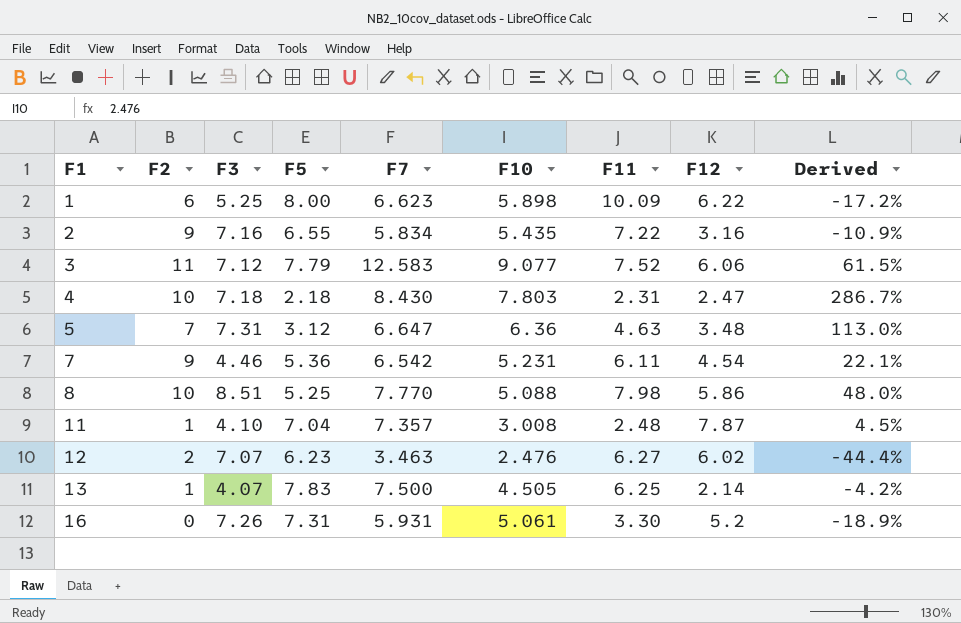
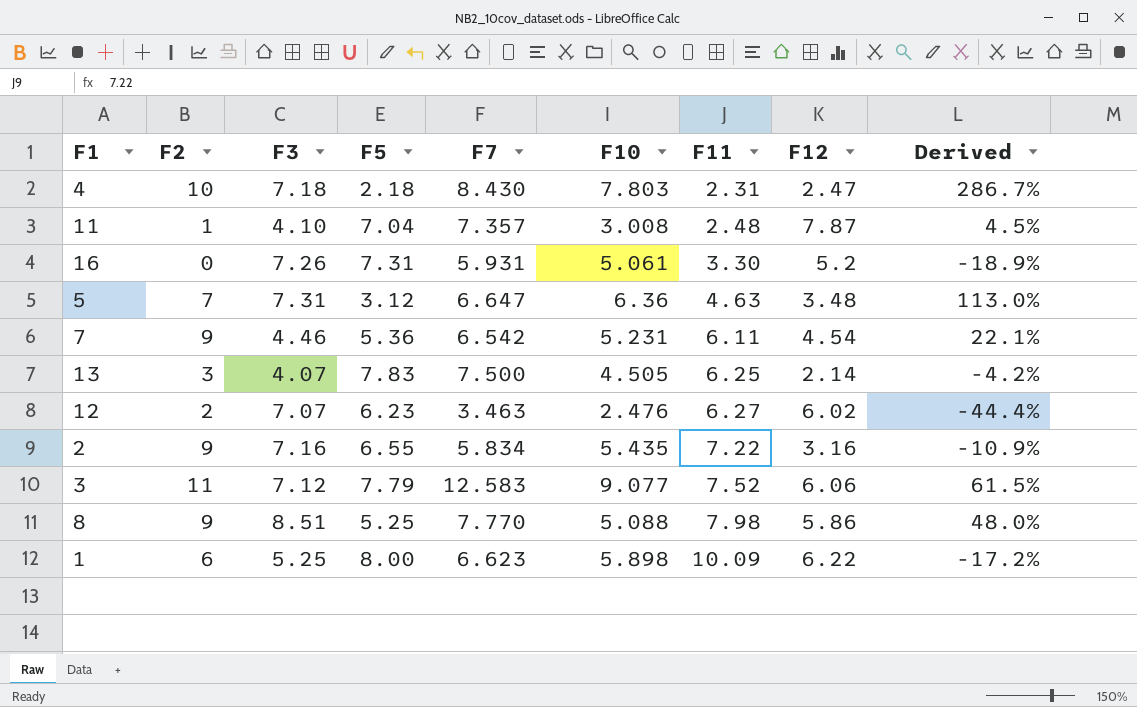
row order: F1 ascending -> F11 ascending
13 | F2: 1 -> 3
8 | F2: 10 -> 9

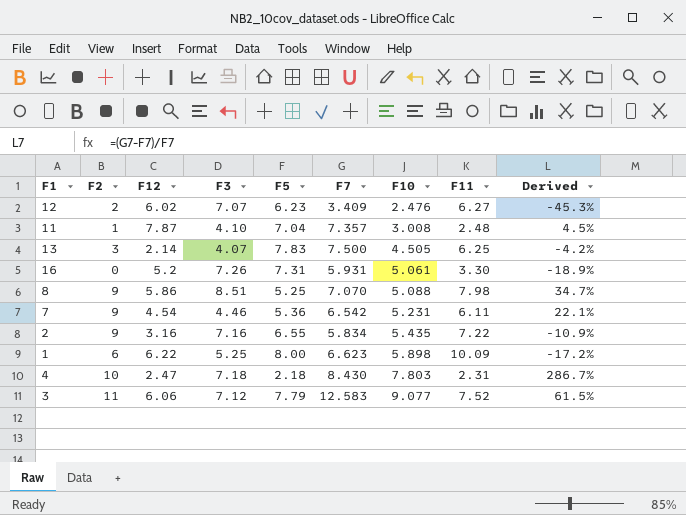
row order: F11 ascending -> F10 ascending
column F12 | position: 8 -> 3
row 5: 7 | 7.31 | 3.12 | 6.647 | 6.36 | 4.63 | 3.48 | 113.0% -> none
12 | F7: 3.463 -> 3.409
12 | Derived: -44.4% -> -45.3%
8 | F7: 7.770 -> 7.070
8 | Derived: 48.0% -> 34.7%

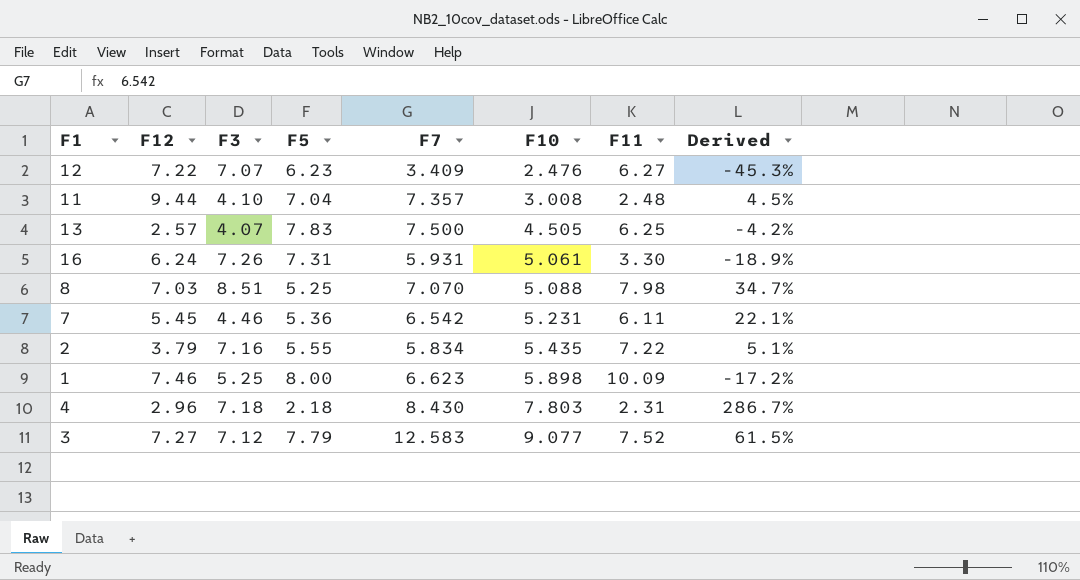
column F2 | position: 2 -> none
12 | F12: 6.02 -> 7.22
11 | F12: 7.87 -> 9.44
13 | F12: 2.14 -> 2.57
16 | F12: 5.2 -> 6.24
8 | F12: 5.86 -> 7.03
7 | F12: 4.54 -> 5.45
2 | F12: 3.16 -> 3.79
2 | F5: 6.55 -> 5.55
2 | Derived: -10.9% -> 5.1%
1 | F12: 6.22 -> 7.46
4 | F12: 2.47 -> 2.96
3 | F12: 6.06 -> 7.27

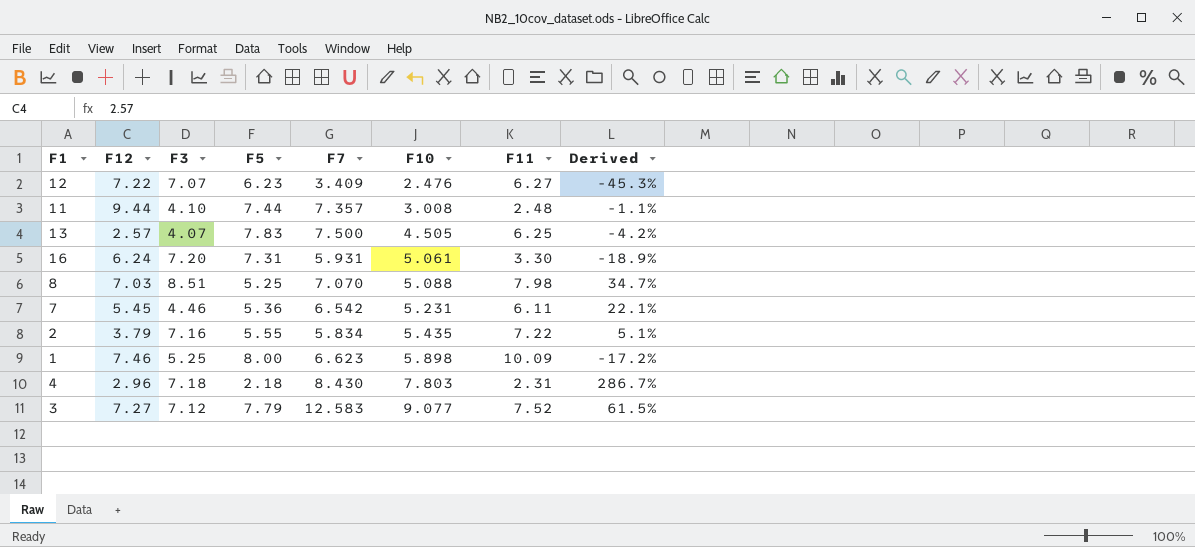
11 | F5: 7.04 -> 7.44
11 | Derived: 4.5% -> -1.1%
16 | F3: 7.26 -> 7.20

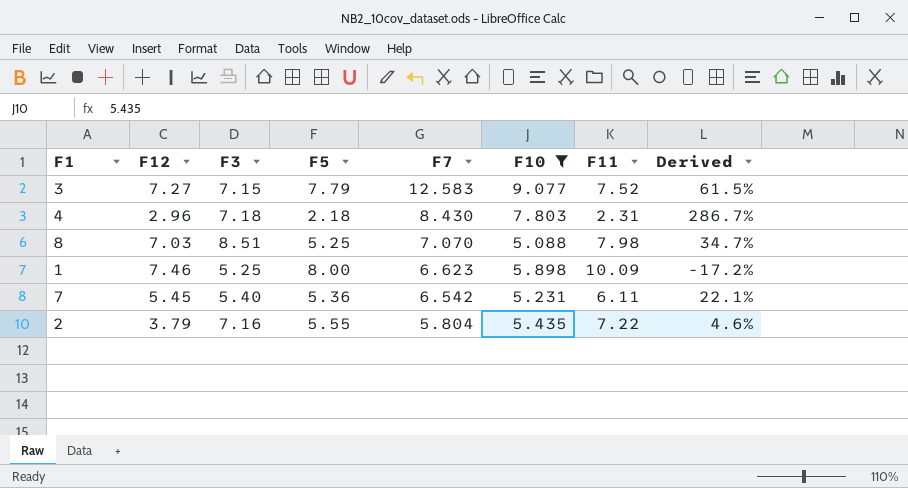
filter: none -> F10 >= 5.088
row order: F10 ascending -> F7 descending
3 | F3: 7.12 -> 7.15
7 | F3: 4.46 -> 5.40
2 | F7: 5.834 -> 5.804
2 | Derived: 5.1% -> 4.6%

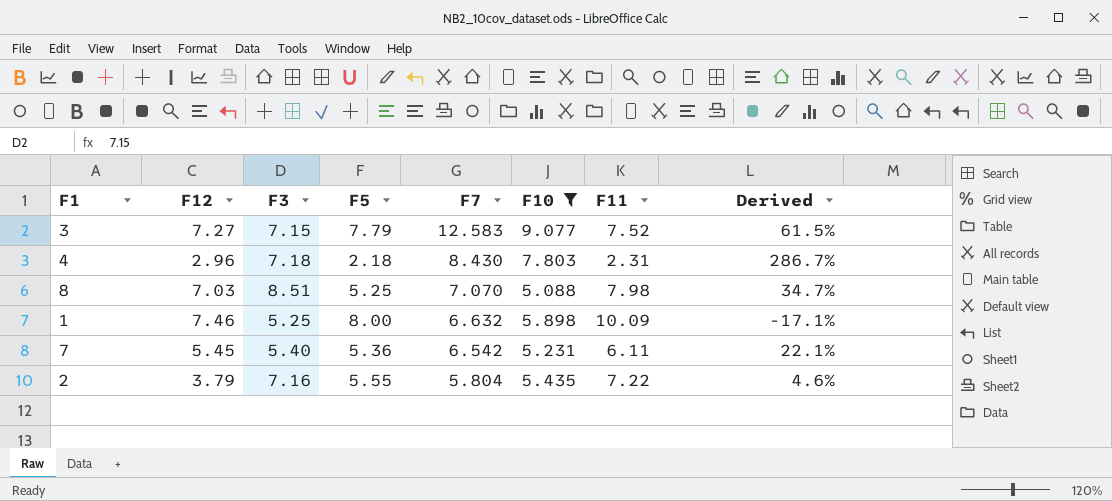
1 | F7: 6.623 -> 6.632
1 | Derived: -17.2% -> -17.1%

